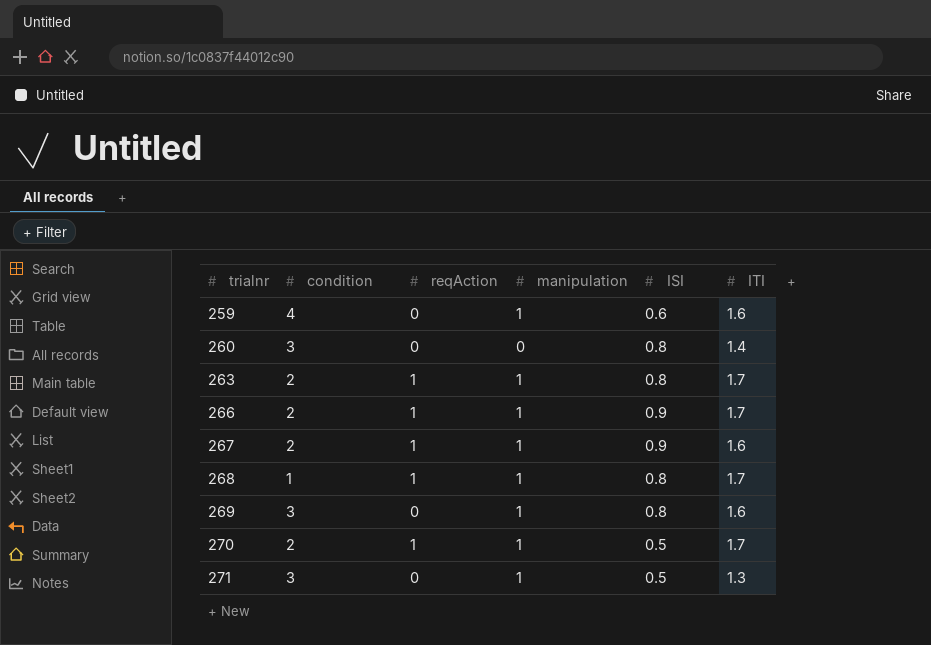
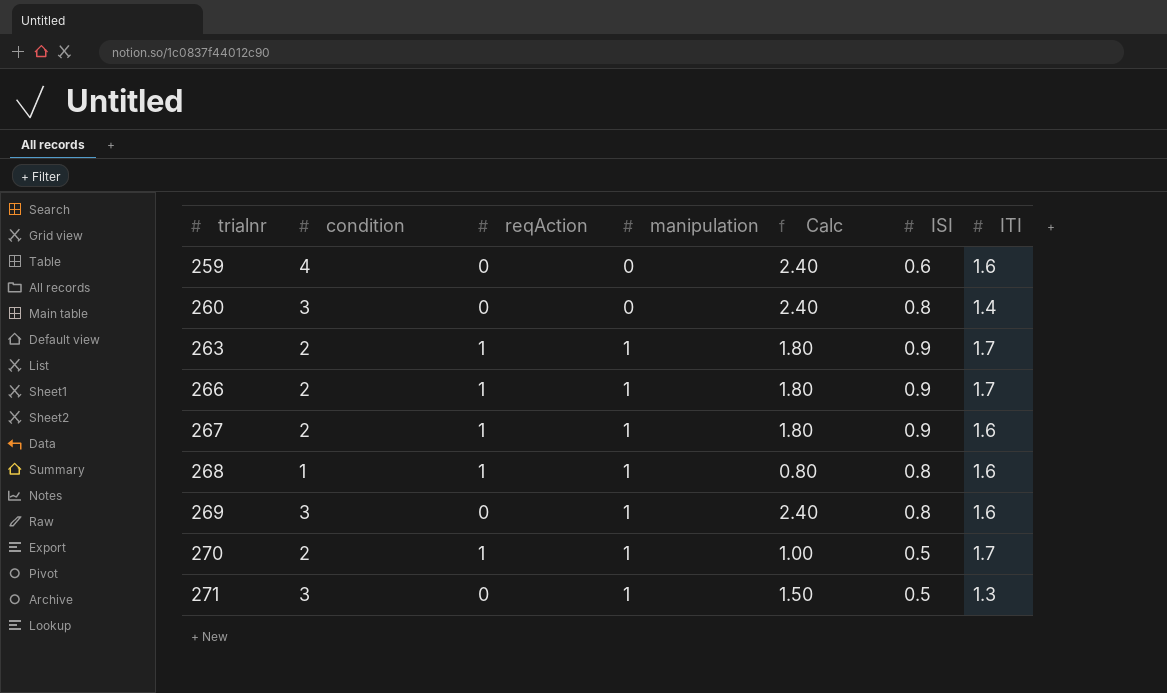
column Calc | formula: none -> [condition] * [ISI]
259 | manipulation: 1 -> 0
263 | ISI: 0.8 -> 0.9
268 | ITI: 1.7 -> 1.6

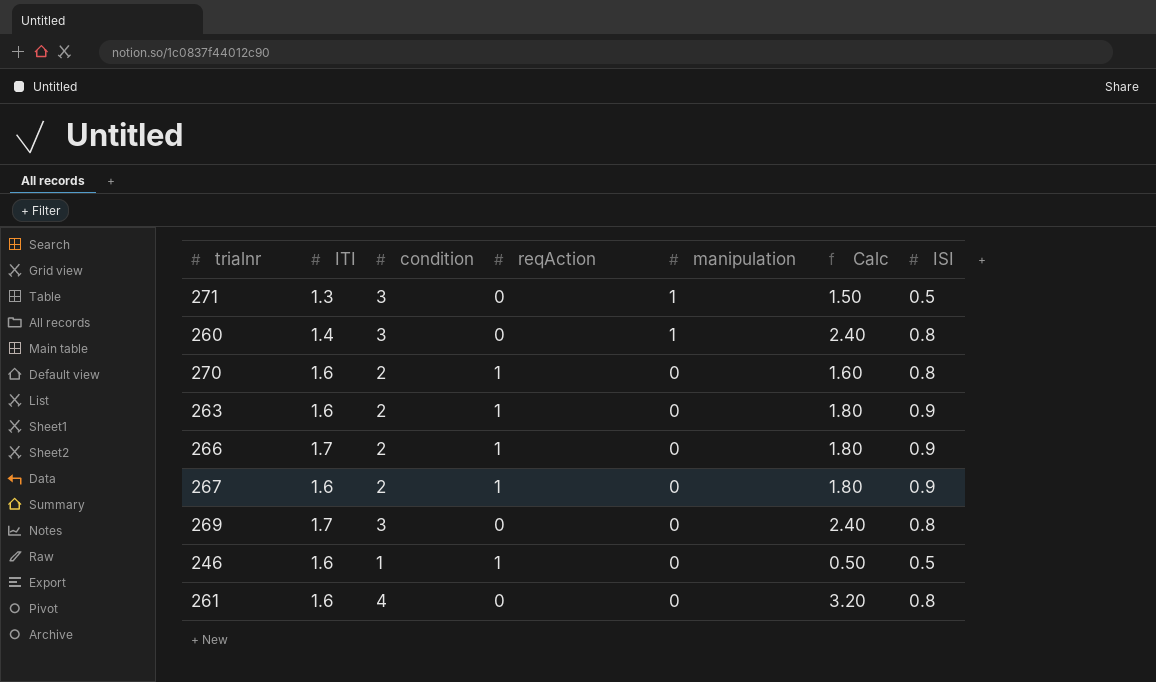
row order: trialnr ascending -> manipulation descending
column ITI | position: 7 -> 2
row 259: 4 | 0 | 0 | 2.40 | 0.6 | 1.6 -> none
row 268: 1 | 1 | 1 | 0.80 | 0.8 | 1.6 -> none
260 | manipulation: 0 -> 1
270 | ITI: 1.7 -> 1.6
270 | manipulation: 1 -> 0
270 | Calc: 1.00 -> 1.60
270 | ISI: 0.5 -> 0.8
263 | ITI: 1.7 -> 1.6
263 | manipulation: 1 -> 0
266 | manipulation: 1 -> 0
267 | manipulation: 1 -> 0
269 | ITI: 1.6 -> 1.7
269 | manipulation: 1 -> 0
row 246: none -> 1.6 | 1 | 1 | 0 | 0.50 | 0.5
row 261: none -> 1.6 | 4 | 0 | 0 | 3.20 | 0.8

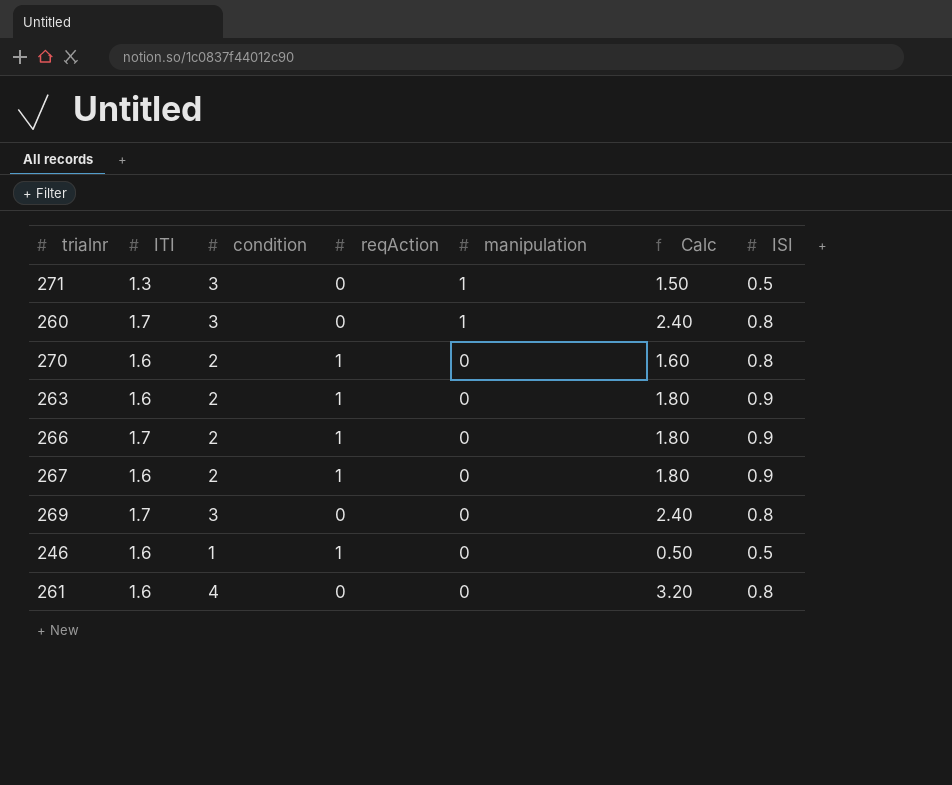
260 | ITI: 1.4 -> 1.7

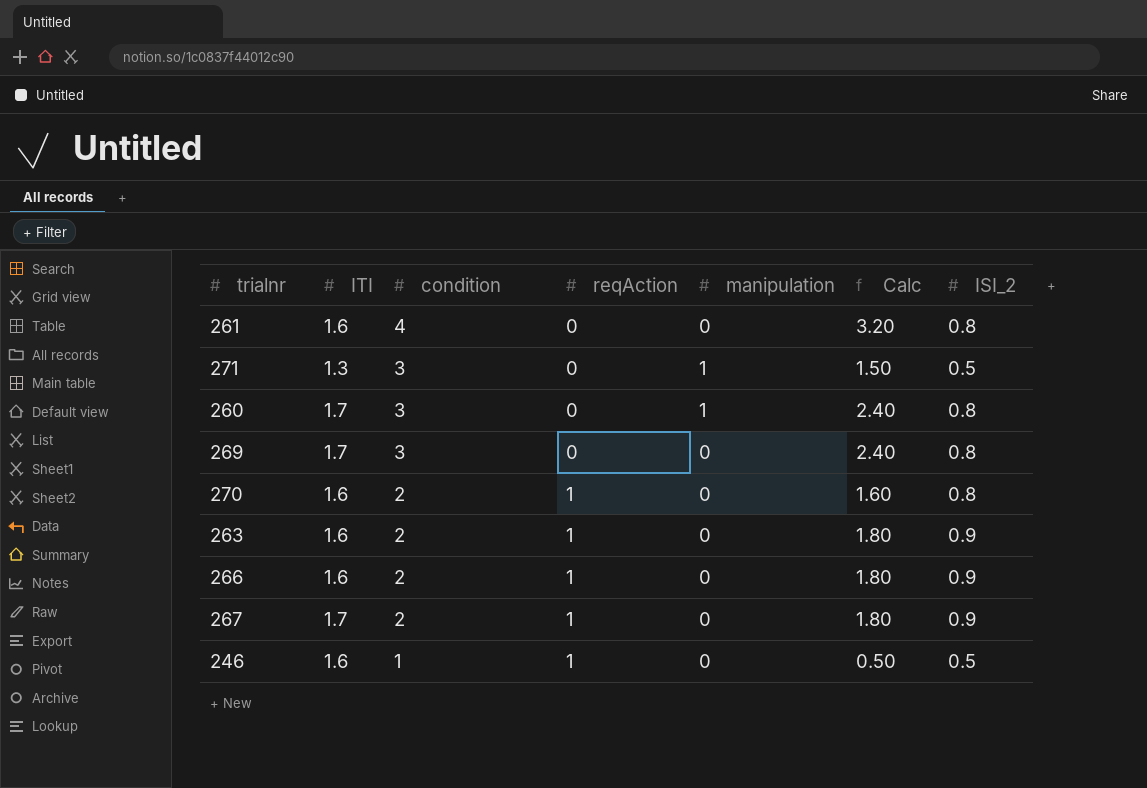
row order: manipulation descending -> condition descending
column name: ISI -> ISI_2
266 | ITI: 1.7 -> 1.6
267 | ITI: 1.6 -> 1.7

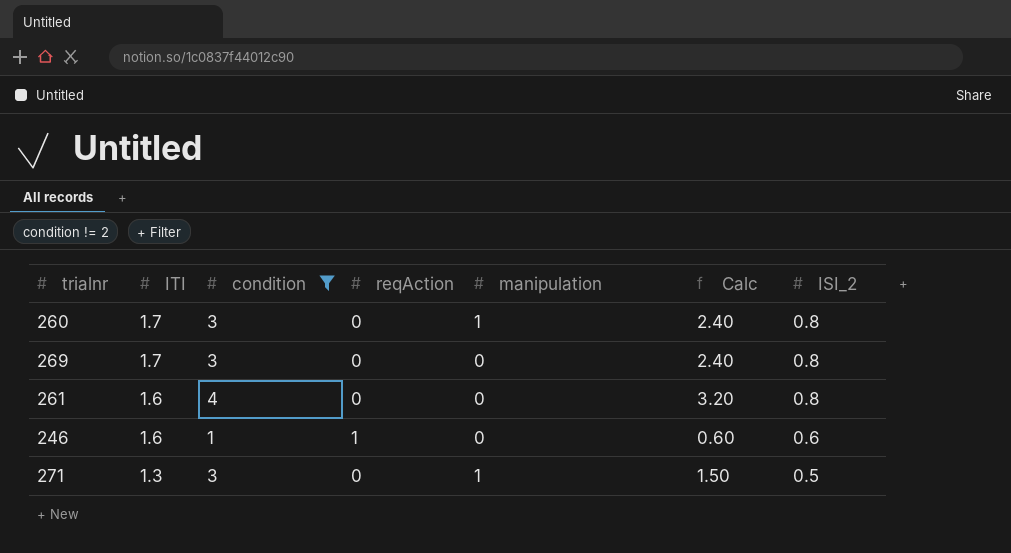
filter: none -> condition != 2
row order: condition descending -> ITI descending
246 | Calc: 0.50 -> 0.60
246 | ISI_2: 0.5 -> 0.6

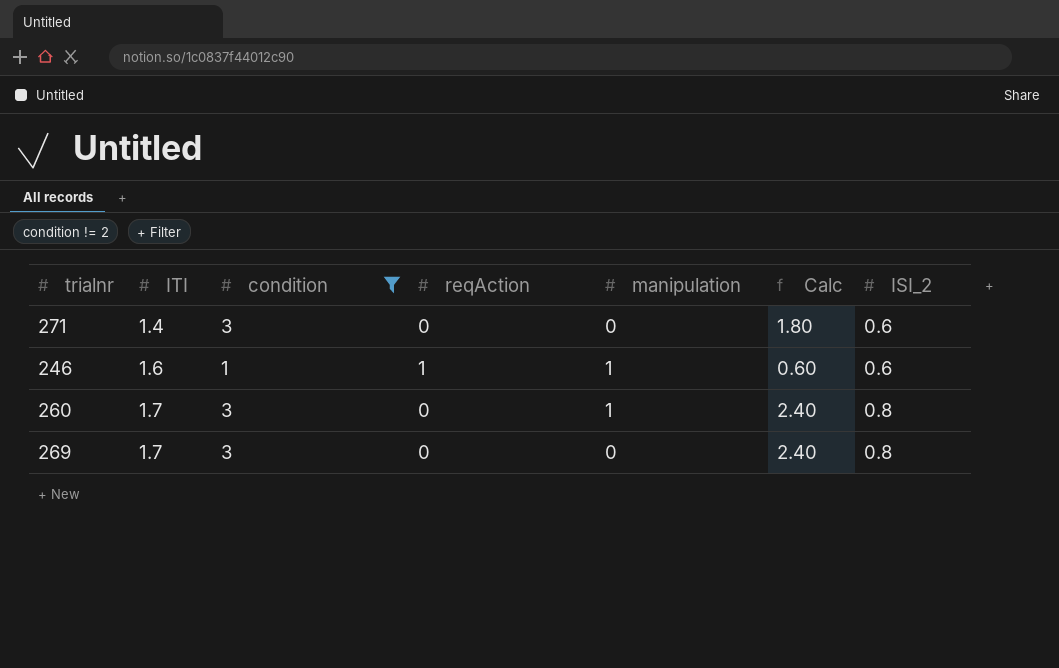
row order: ITI descending -> ITI ascending
row 261: 1.6 | 4 | 0 | 0 | 3.20 | 0.8 -> none
271 | ITI: 1.3 -> 1.4
271 | manipulation: 1 -> 0
271 | Calc: 1.50 -> 1.80
271 | ISI_2: 0.5 -> 0.6
246 | manipulation: 0 -> 1

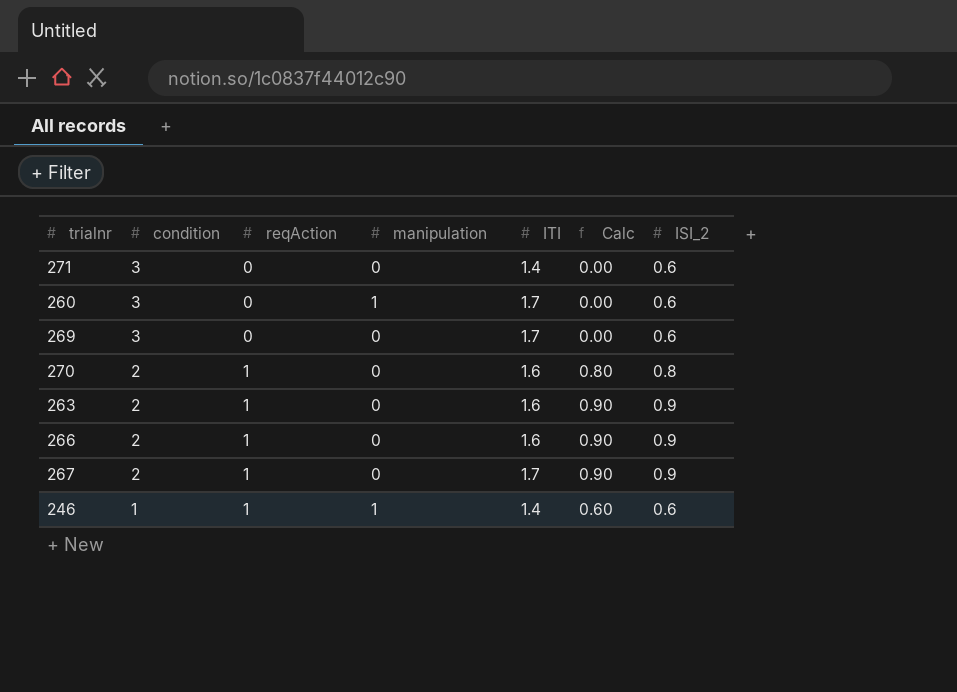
filter: condition != 2 -> none
row order: ITI ascending -> condition descending
column ITI | position: 2 -> 5
column Calc | formula: [condition] * [ISI_2] -> [reqAction] * [ISI_2]
260 | ISI_2: 0.8 -> 0.6
269 | ISI_2: 0.8 -> 0.6
246 | ITI: 1.6 -> 1.4

